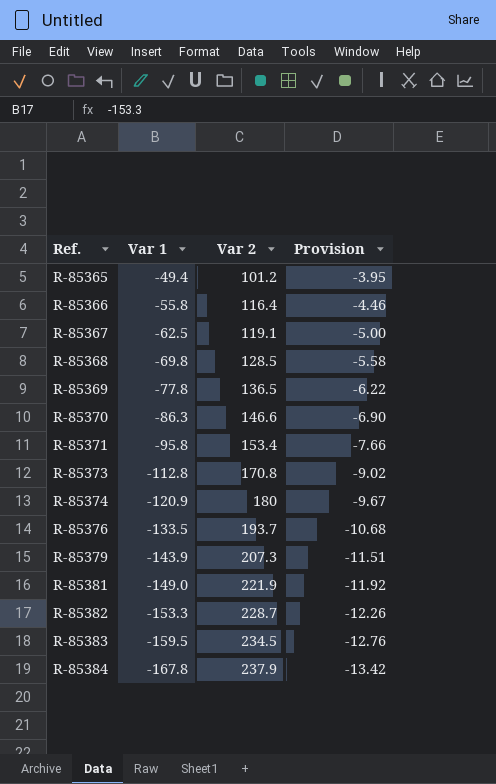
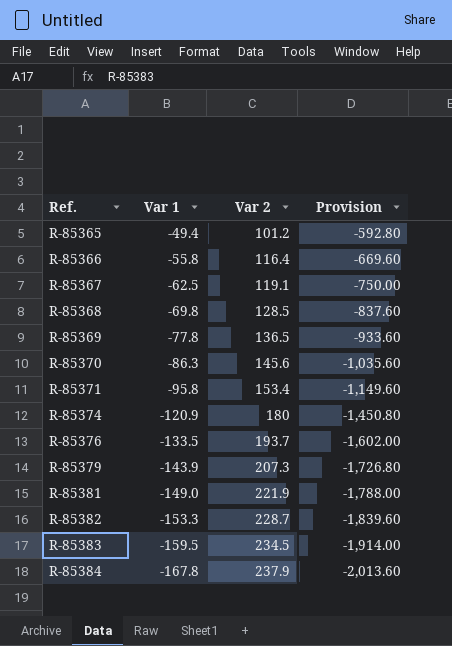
column Provision | formula: [Var 1] * 0.08 -> [Var 1] * 12
row R-85373: -112.8 | 170.8 | -9.02 -> none
R-85370 | Var 2: 146.6 -> 145.6

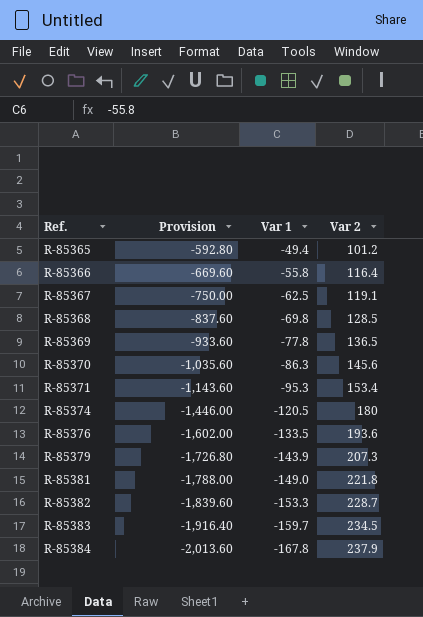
column Provision | position: 4 -> 2
R-85371 | Provision: -1,149.60 -> -1,143.60
R-85371 | Var 1: -95.8 -> -95.3
R-85374 | Provision: -1,450.80 -> -1,446.00
R-85374 | Var 1: -120.9 -> -120.5
R-85376 | Var 2: 193.7 -> 193.6
R-85381 | Var 2: 221.9 -> 221.8
R-85383 | Provision: -1,914.00 -> -1,916.40
R-85383 | Var 1: -159.5 -> -159.7

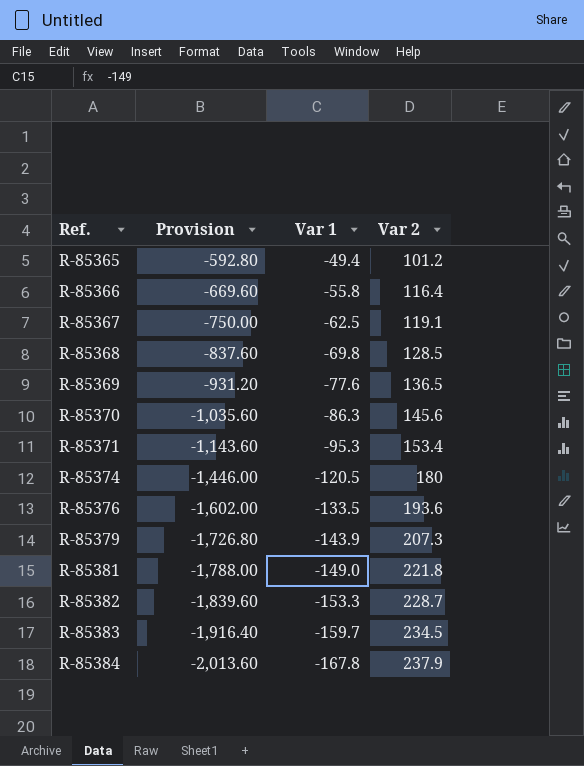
R-85369 | Provision: -933.60 -> -931.20
R-85369 | Var 1: -77.8 -> -77.6

